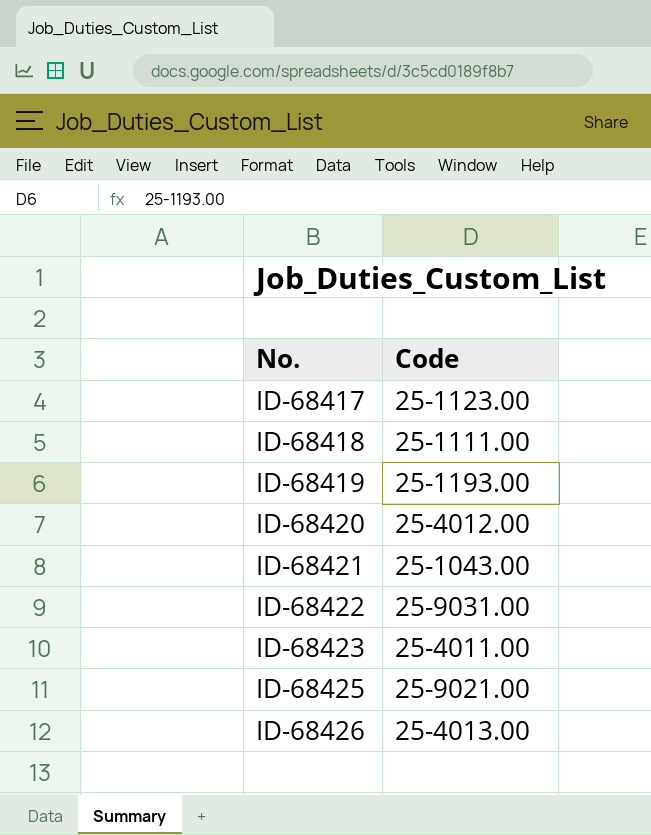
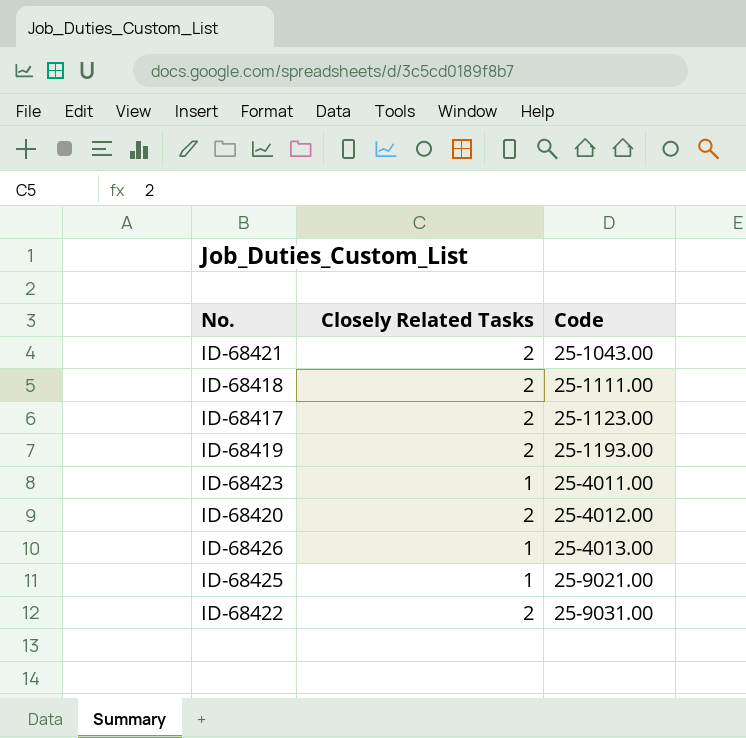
row order: No. ascending -> Code ascending
column Closely Related Tasks | position: none -> 2

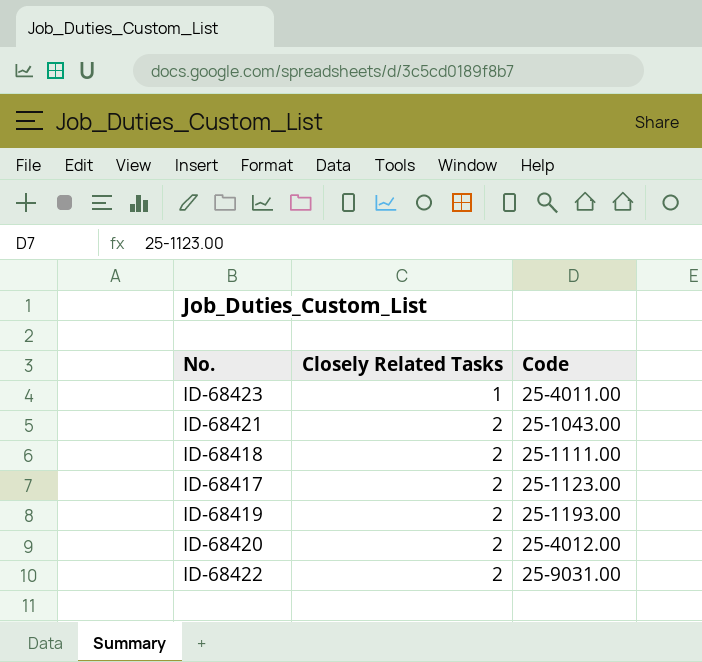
row order: Code ascending -> Closely Related Tasks ascending
row ID-68426: 1 | 25-4013.00 -> none
row ID-68425: 1 | 25-9021.00 -> none

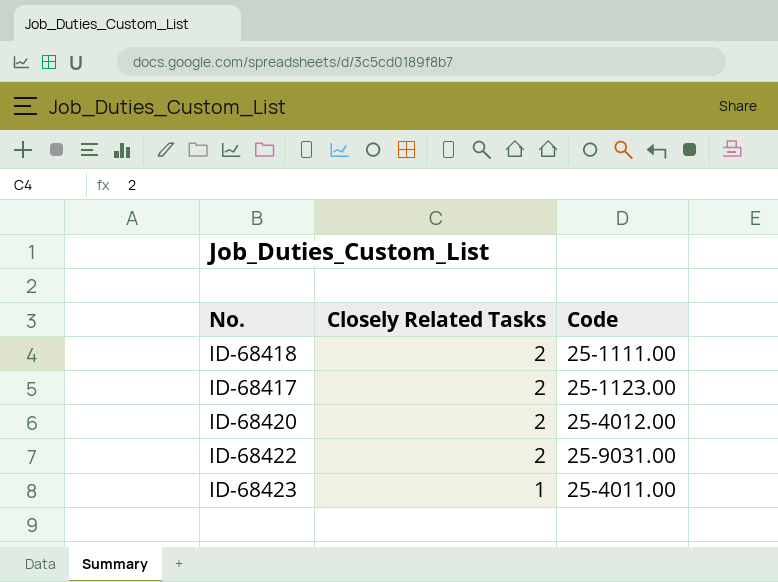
row order: Closely Related Tasks ascending -> Closely Related Tasks descending
row ID-68421: 2 | 25-1043.00 -> none
row ID-68419: 2 | 25-1193.00 -> none

